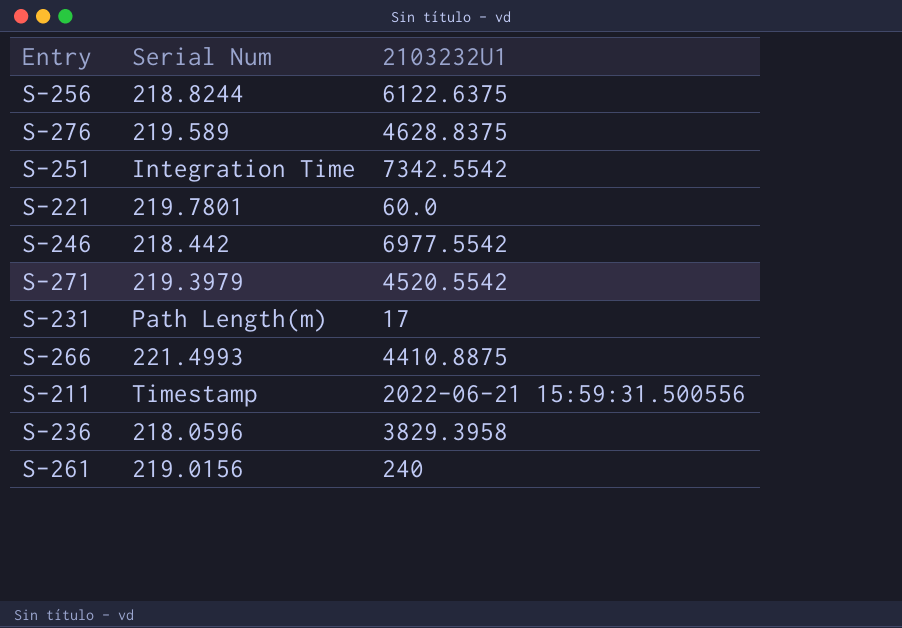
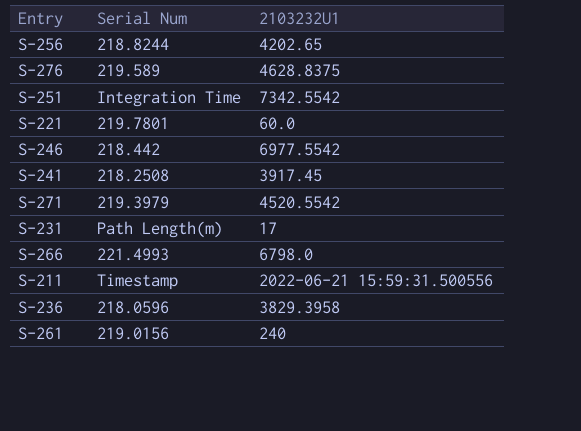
S-256 | 2103232U1: 6122.6375 -> 4202.65
row S-241: none -> 218.2508 | 3917.45
S-266 | 2103232U1: 4410.8875 -> 6798.0

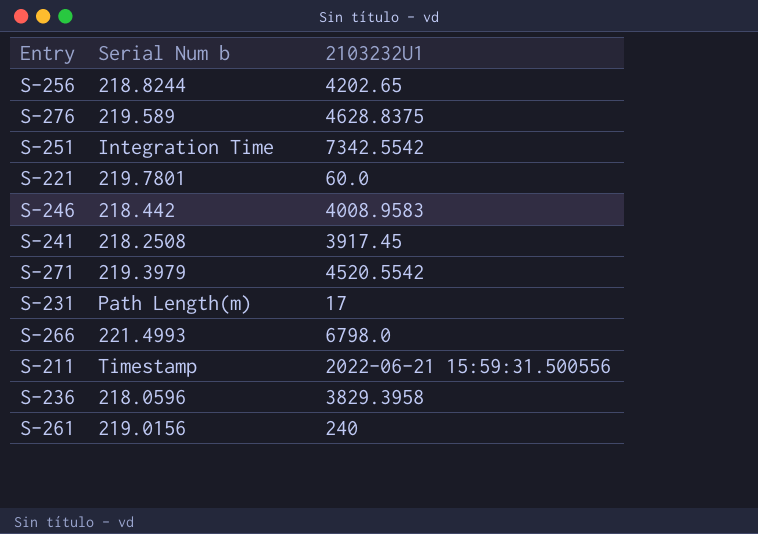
column name: Serial Num -> Serial Num b
S-246 | 2103232U1: 6977.5542 -> 4008.9583

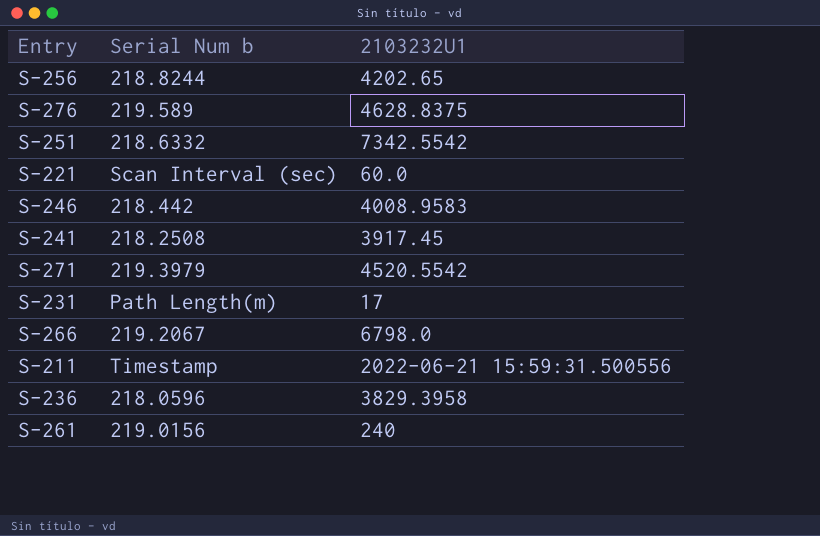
S-251 | Serial Num b: Integration Time -> 218.6332
S-221 | Serial Num b: 219.7801 -> Scan Interval (sec)
S-266 | Serial Num b: 221.4993 -> 219.2067

